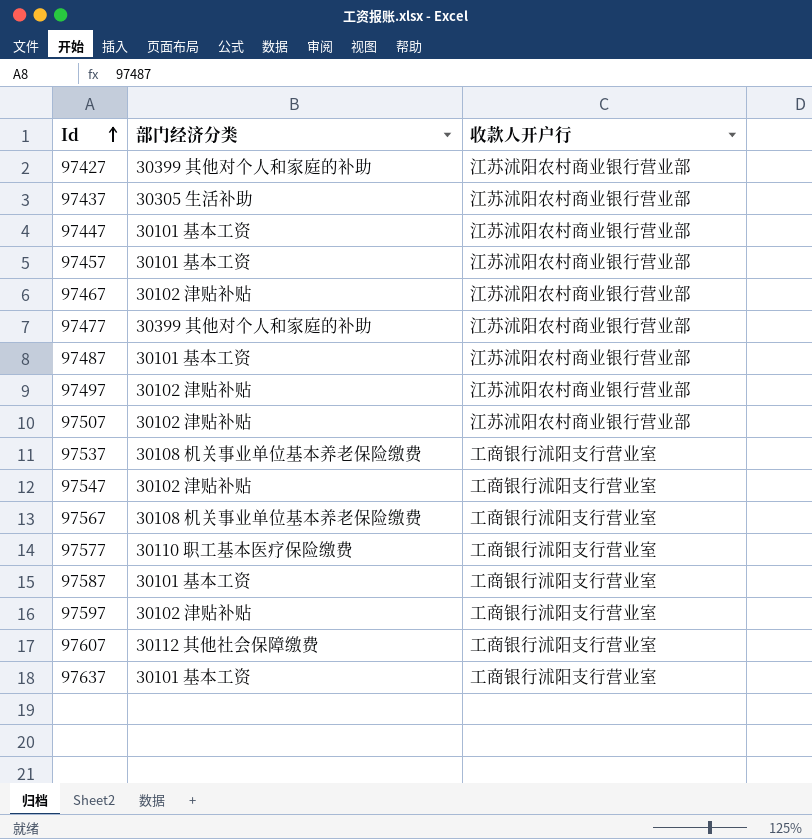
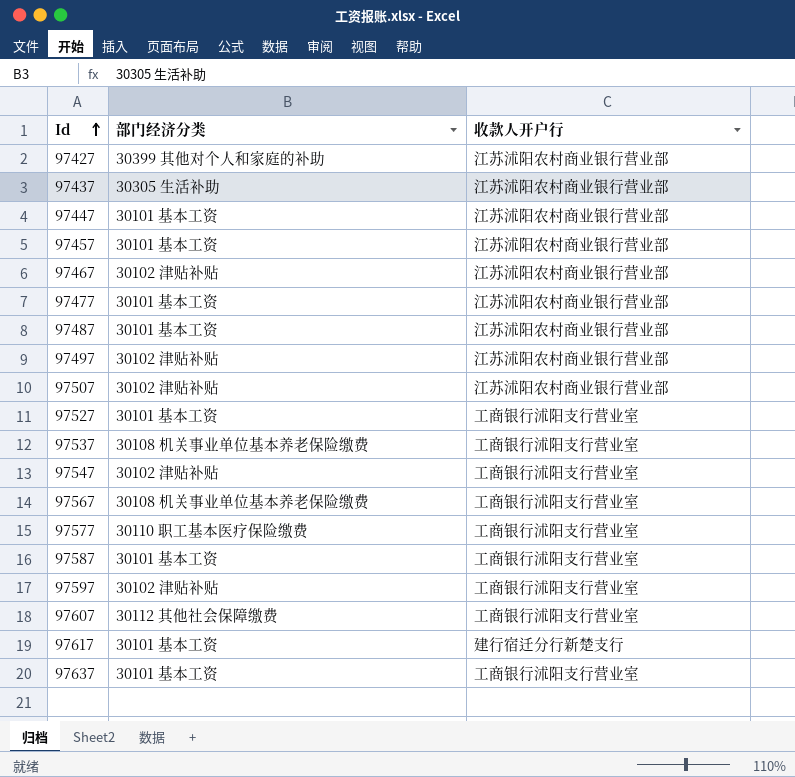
97477 | 部门经济分类: 30399 其他对个人和家庭的补助 -> 30101 基本工资
row 97527: none -> 30101 基本工资 | 工商银行沭阳支行营业室
row 97617: none -> 30101 基本工资 | 建行宿迁分行新楚支行

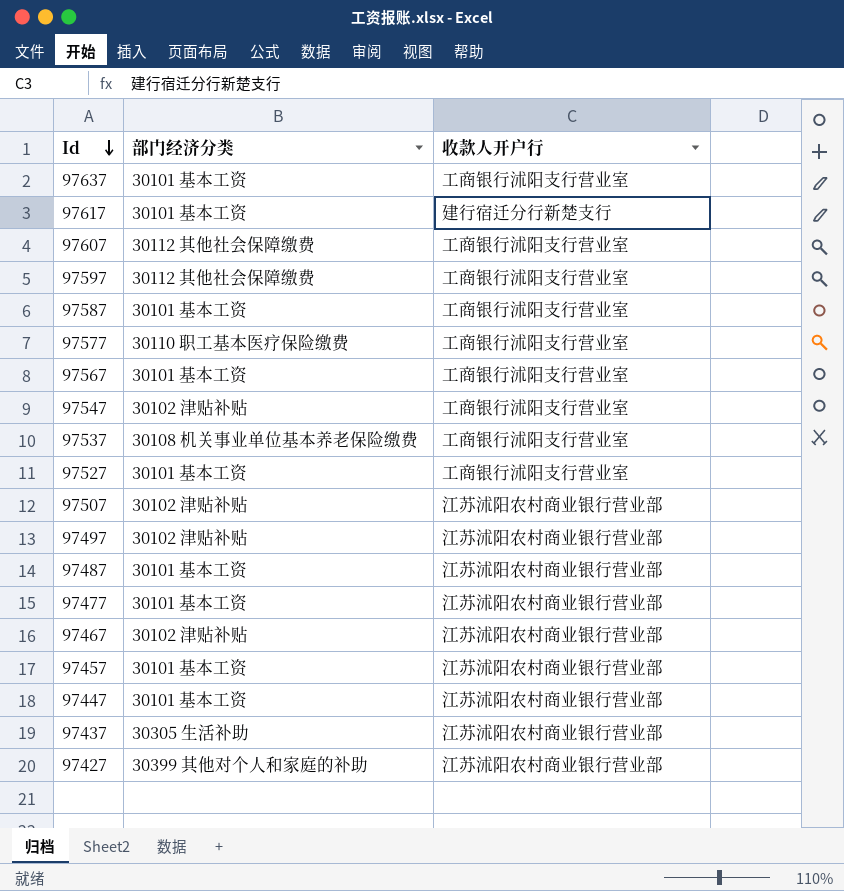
row order: Id ascending -> Id descending
97597 | 部门经济分类: 30102 津贴补贴 -> 30112 其他社会保障缴费
97567 | 部门经济分类: 30108 机关事业单位基本养老保险缴费 -> 30101 基本工资

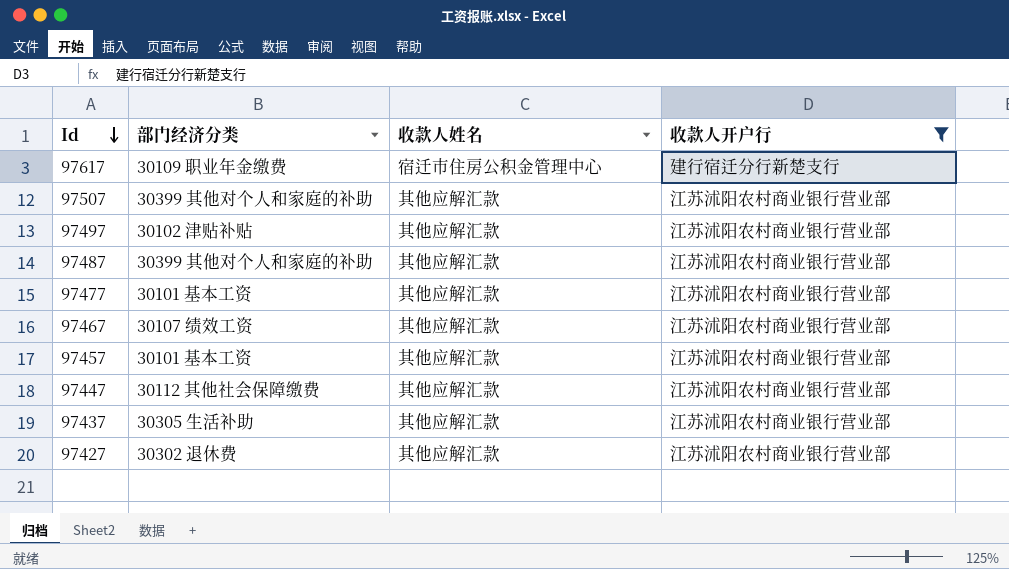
filter: none -> 收款人开户行 != 工商银行沭阳支行营业室
column 收款人姓名 | position: none -> 3
97617 | 部门经济分类: 30101 基本工资 -> 30109 职业年金缴费
97507 | 部门经济分类: 30102 津贴补贴 -> 30399 其他对个人和家庭的补助
97487 | 部门经济分类: 30101 基本工资 -> 30399 其他对个人和家庭的补助
97467 | 部门经济分类: 30102 津贴补贴 -> 30107 绩效工资
97447 | 部门经济分类: 30101 基本工资 -> 30112 其他社会保障缴费
97427 | 部门经济分类: 30399 其他对个人和家庭的补助 -> 30302 退休费

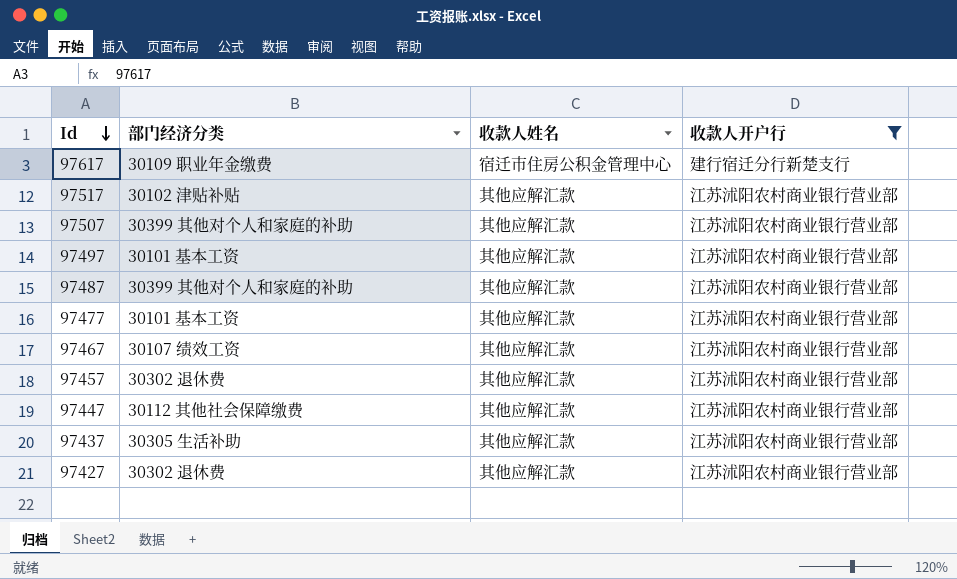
row 97517: none -> 30102 津贴补贴 | 其他应解汇款 | 江苏沭阳农村商业银行营业部
97497 | 部门经济分类: 30102 津贴补贴 -> 30101 基本工资
97457 | 部门经济分类: 30101 基本工资 -> 30302 退休费

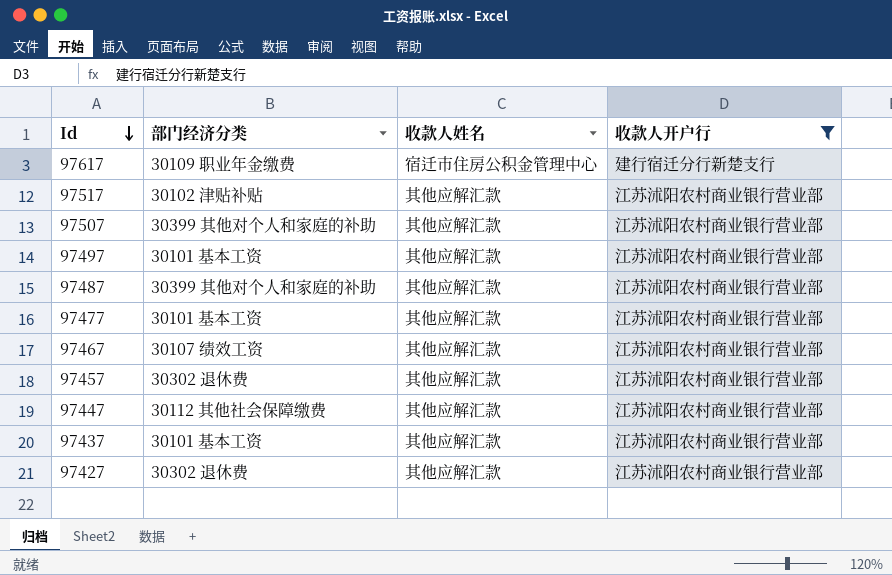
97437 | 部门经济分类: 30305 生活补助 -> 30101 基本工资

